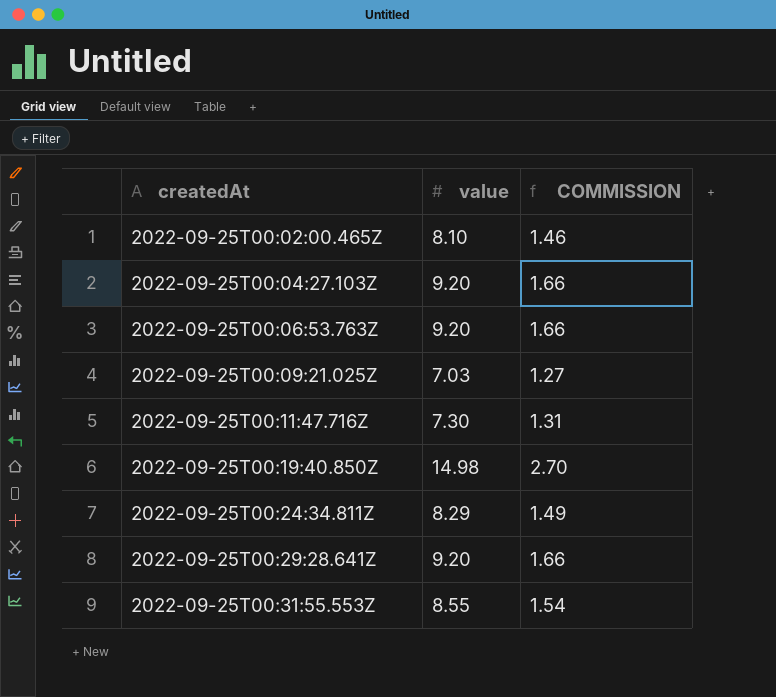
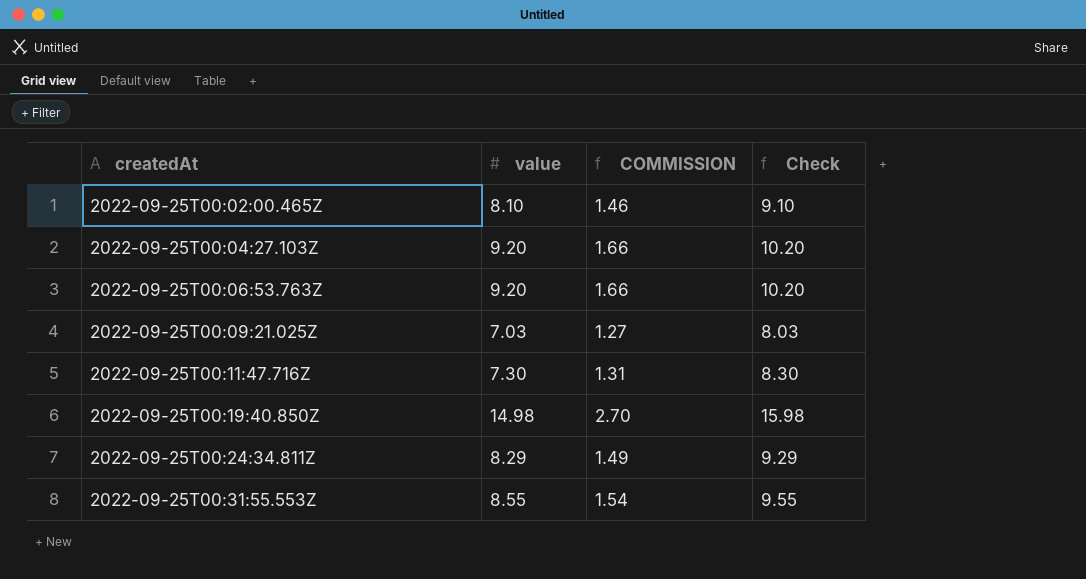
column Check | formula: none -> [value] + 1
row 2022-09-25T00:29:28.641Z: 9.20 | 1.66 -> none

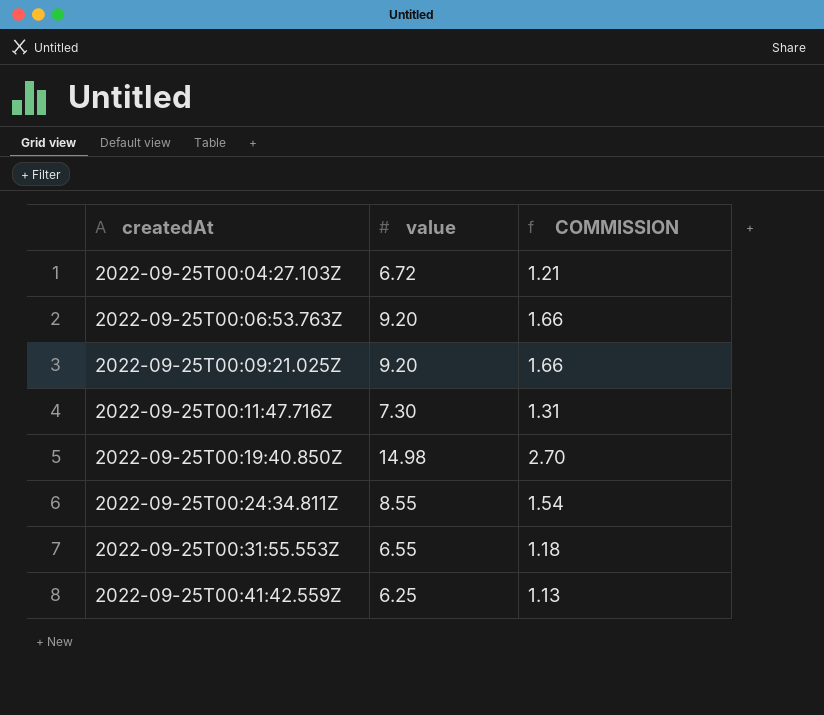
column Check | formula: [value] + 1 -> none
row 2022-09-25T00:02:00.465Z: 8.10 | 1.46 | 9.10 -> none
2022-09-25T00:04:27.103Z | value: 9.20 -> 6.72
2022-09-25T00:04:27.103Z | COMMISSION: 1.66 -> 1.21
2022-09-25T00:09:21.025Z | value: 7.03 -> 9.20
2022-09-25T00:09:21.025Z | COMMISSION: 1.27 -> 1.66
2022-09-25T00:24:34.811Z | value: 8.29 -> 8.55
2022-09-25T00:24:34.811Z | COMMISSION: 1.49 -> 1.54
2022-09-25T00:31:55.553Z | value: 8.55 -> 6.55
2022-09-25T00:31:55.553Z | COMMISSION: 1.54 -> 1.18
row 2022-09-25T00:41:42.559Z: none -> 6.25 | 1.13

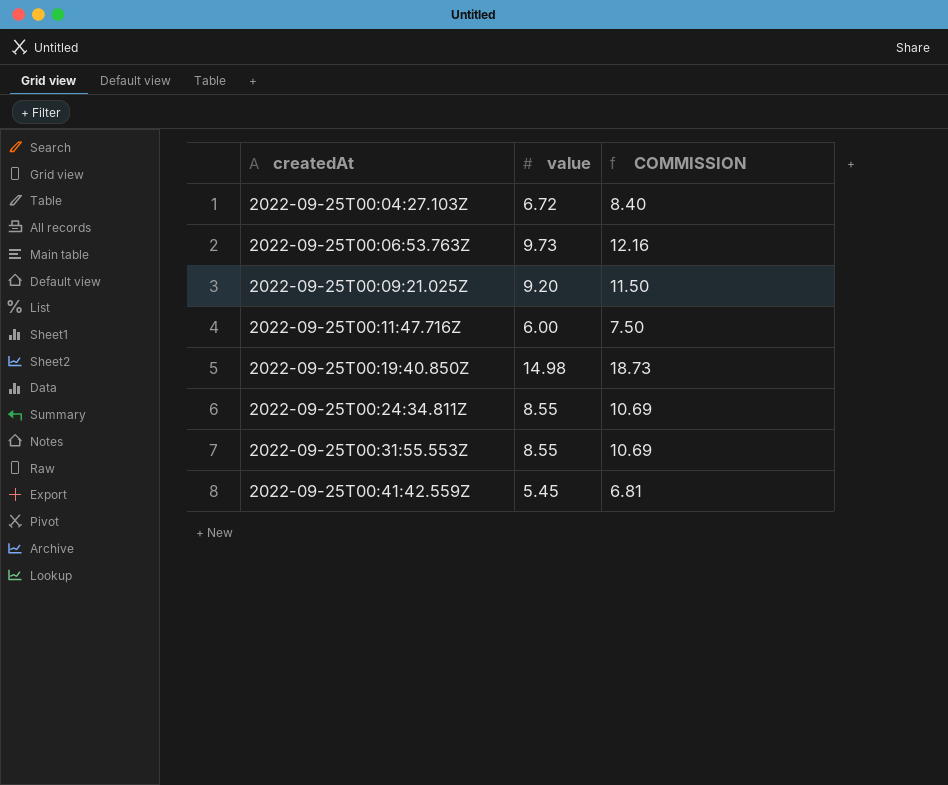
column COMMISSION | formula: [value] * 0.18 -> [value] * 1.25
2022-09-25T00:06:53.763Z | value: 9.20 -> 9.73
2022-09-25T00:11:47.716Z | value: 7.30 -> 6.00
2022-09-25T00:31:55.553Z | value: 6.55 -> 8.55
2022-09-25T00:41:42.559Z | value: 6.25 -> 5.45

